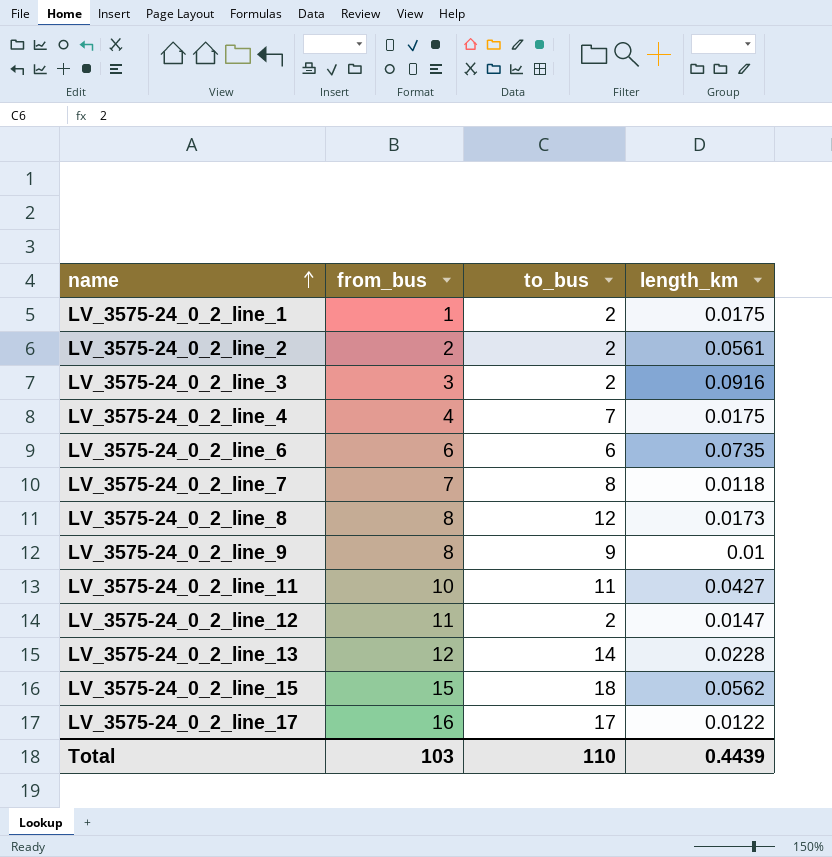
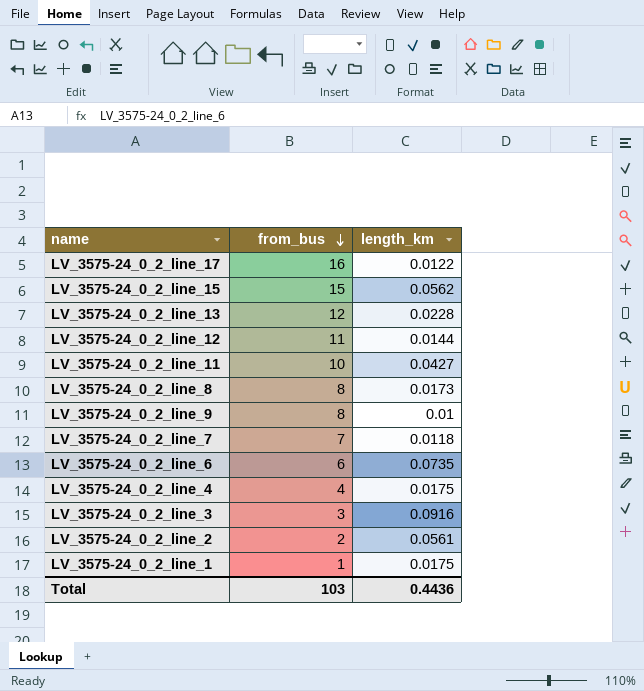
row order: name ascending -> from_bus descending
column to_bus | position: 3 -> none
LV_3575-24_0_2_line_12 | length_km: 0.0147 -> 0.0144
Total | length_km: 0.4439 -> 0.4436

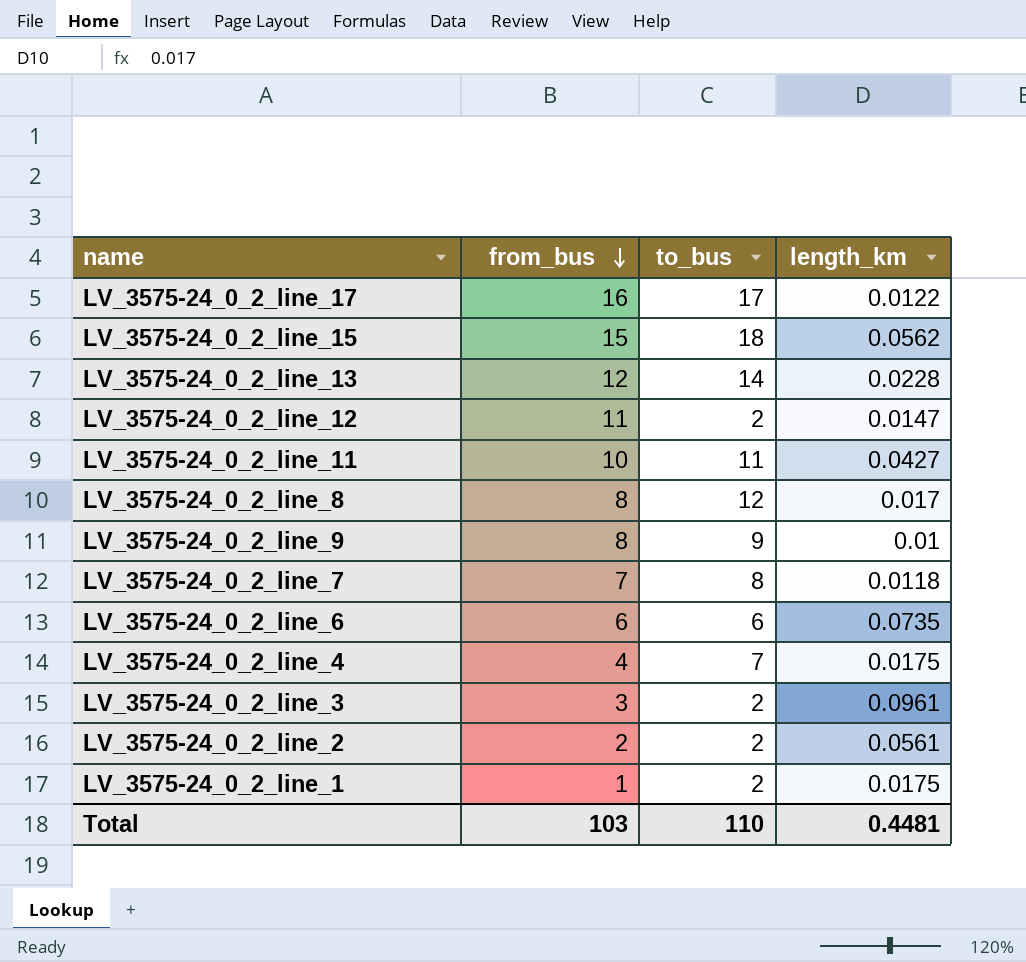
column to_bus | position: none -> 3
LV_3575-24_0_2_line_12 | length_km: 0.0144 -> 0.0147
LV_3575-24_0_2_line_8 | length_km: 0.0173 -> 0.017
LV_3575-24_0_2_line_3 | length_km: 0.0916 -> 0.0961
Total | length_km: 0.4436 -> 0.4481

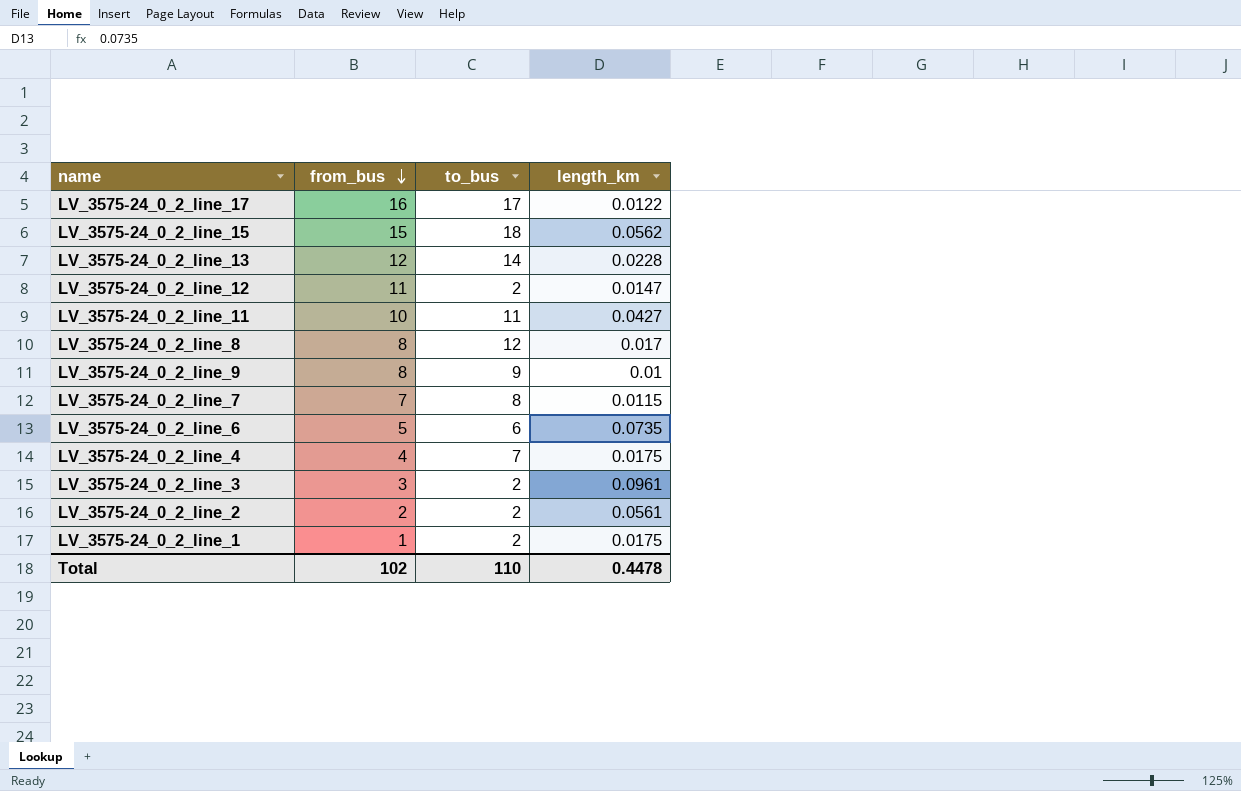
LV_3575-24_0_2_line_7 | length_km: 0.0118 -> 0.0115
LV_3575-24_0_2_line_6 | from_bus: 6 -> 5
Total | from_bus: 103 -> 102
Total | length_km: 0.4481 -> 0.4478

